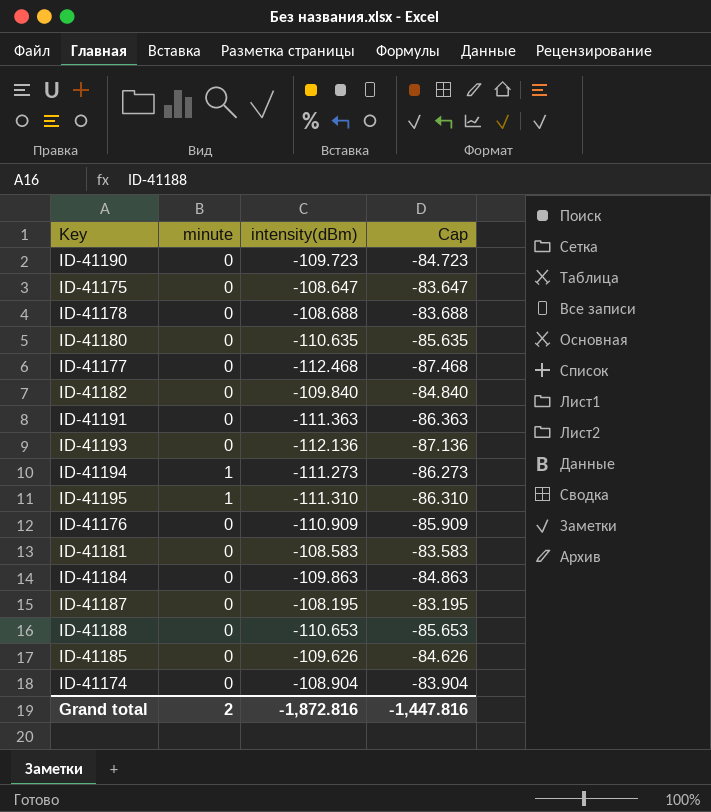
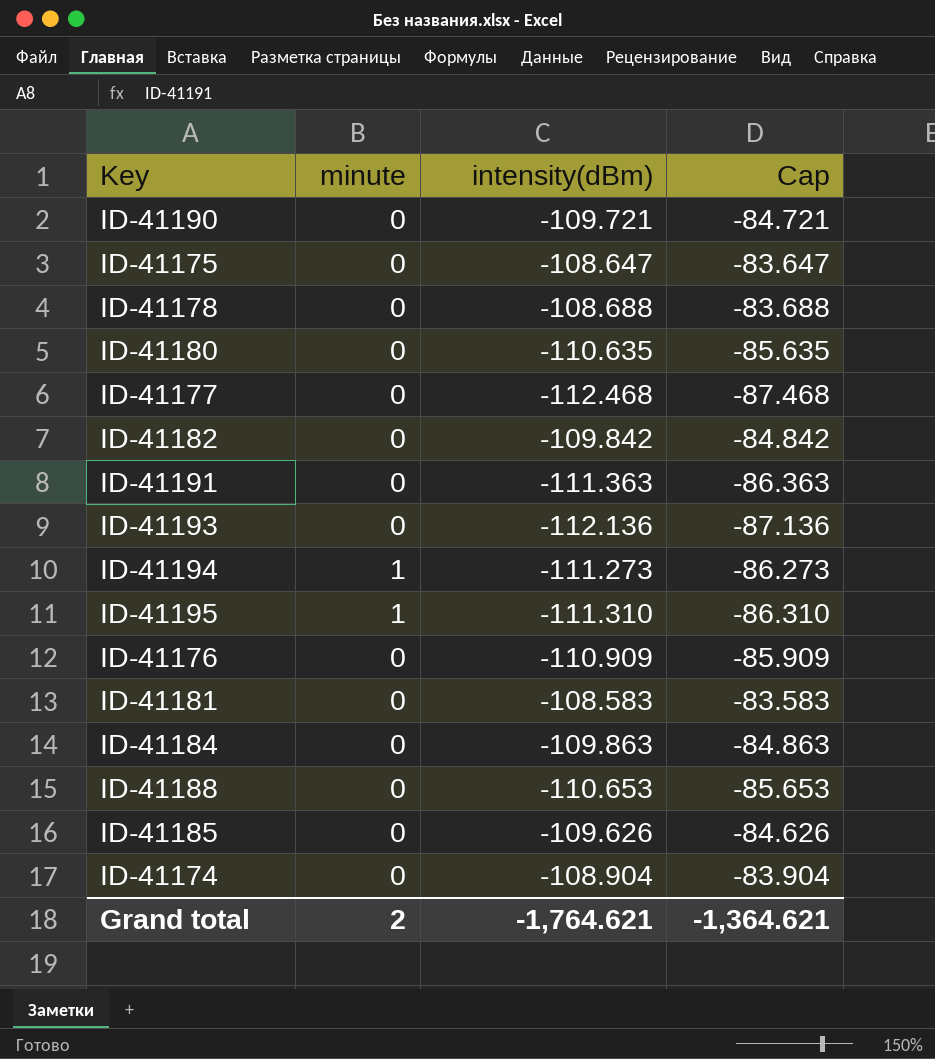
row ID-41187: 0 | -108.195 | -83.195 -> none
ID-41190 | intensity(dBm): -109.723 -> -109.721
ID-41190 | Cap: -84.723 -> -84.721
ID-41182 | intensity(dBm): -109.840 -> -109.842
ID-41182 | Cap: -84.840 -> -84.842
Grand total | intensity(dBm): -1,872.816 -> -1,764.621
Grand total | Cap: -1,447.816 -> -1,364.621

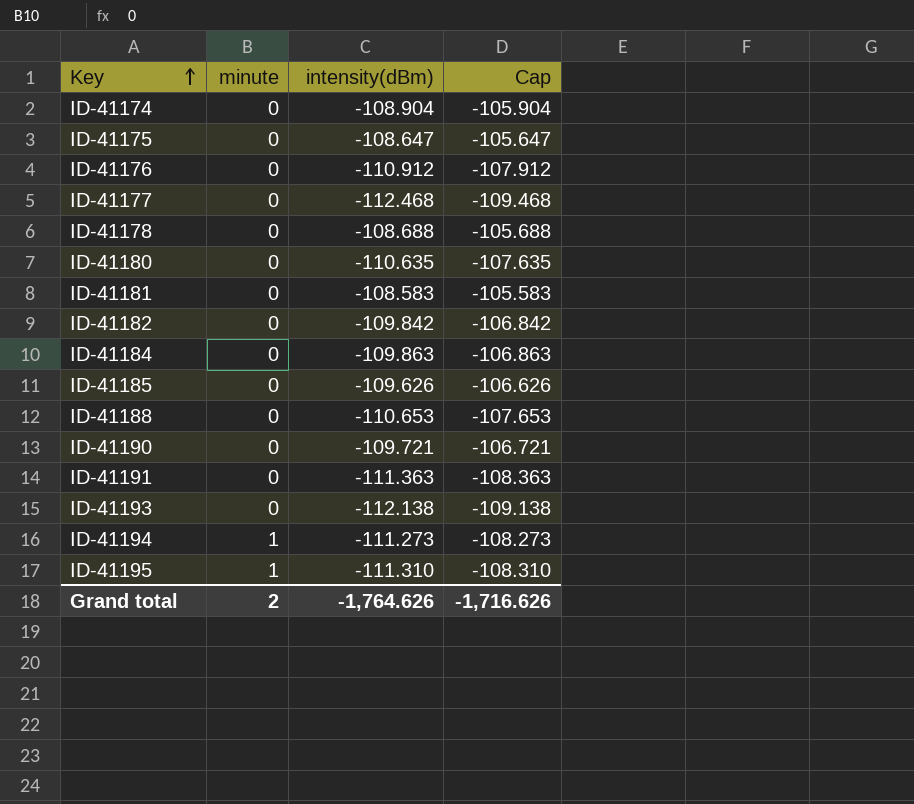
row order: none -> Key ascending
column Cap | formula: [intensity(dBm)] + 25 -> [intensity(dBm)] + 3
ID-41176 | intensity(dBm): -110.909 -> -110.912
ID-41193 | intensity(dBm): -112.136 -> -112.138
Grand total | intensity(dBm): -1,764.621 -> -1,764.626
Grand total | Cap: -1,364.621 -> -1,716.626

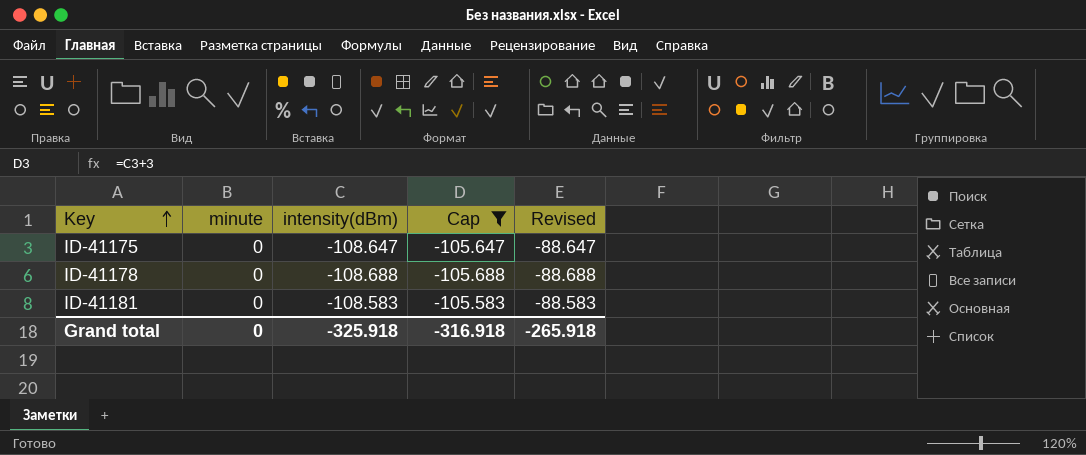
filter: none -> Cap >= -105.688
column Revised | formula: none -> [intensity(dBm)] + 20
Grand total | minute: 2 -> 0
Grand total | intensity(dBm): -1,764.626 -> -325.918
Grand total | Cap: -1,716.626 -> -316.918

